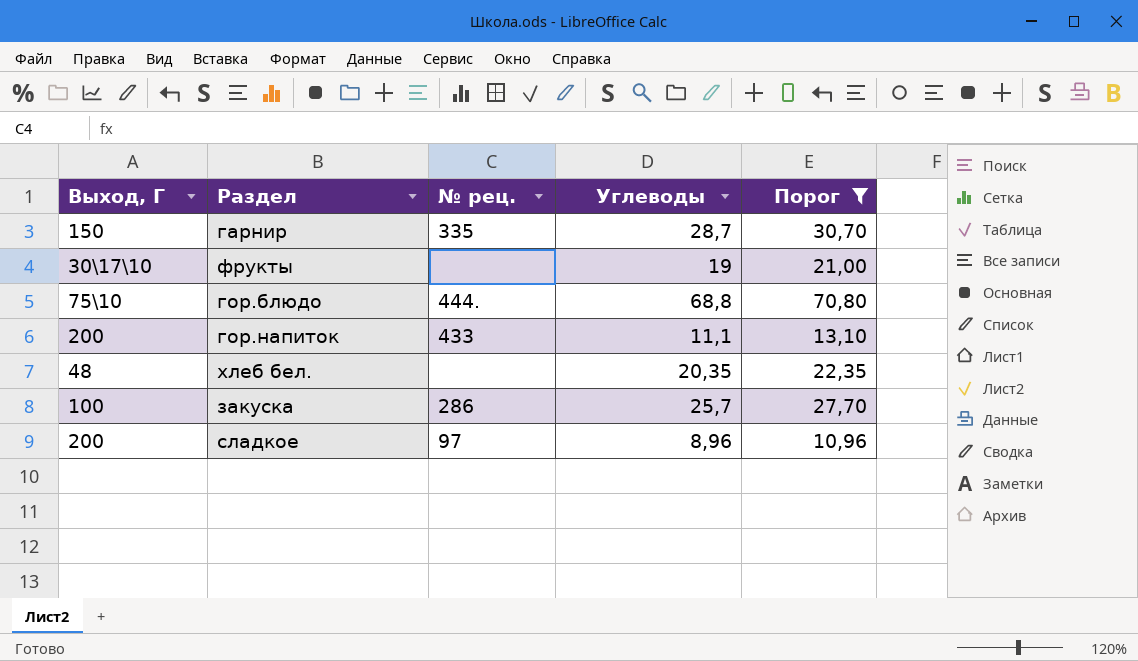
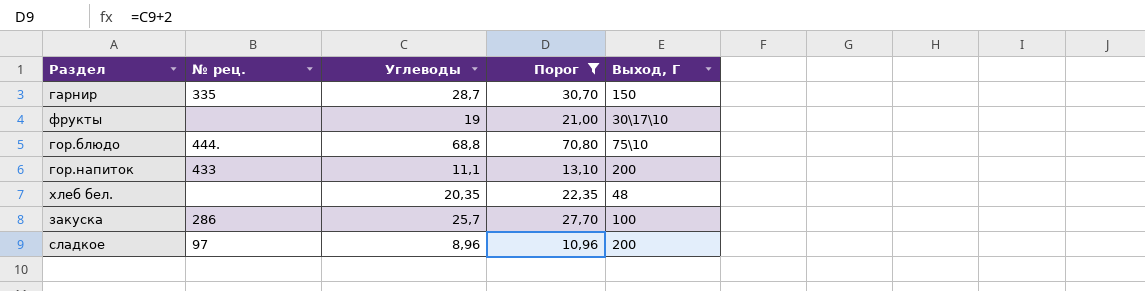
column Выход, Г | position: 1 -> 5

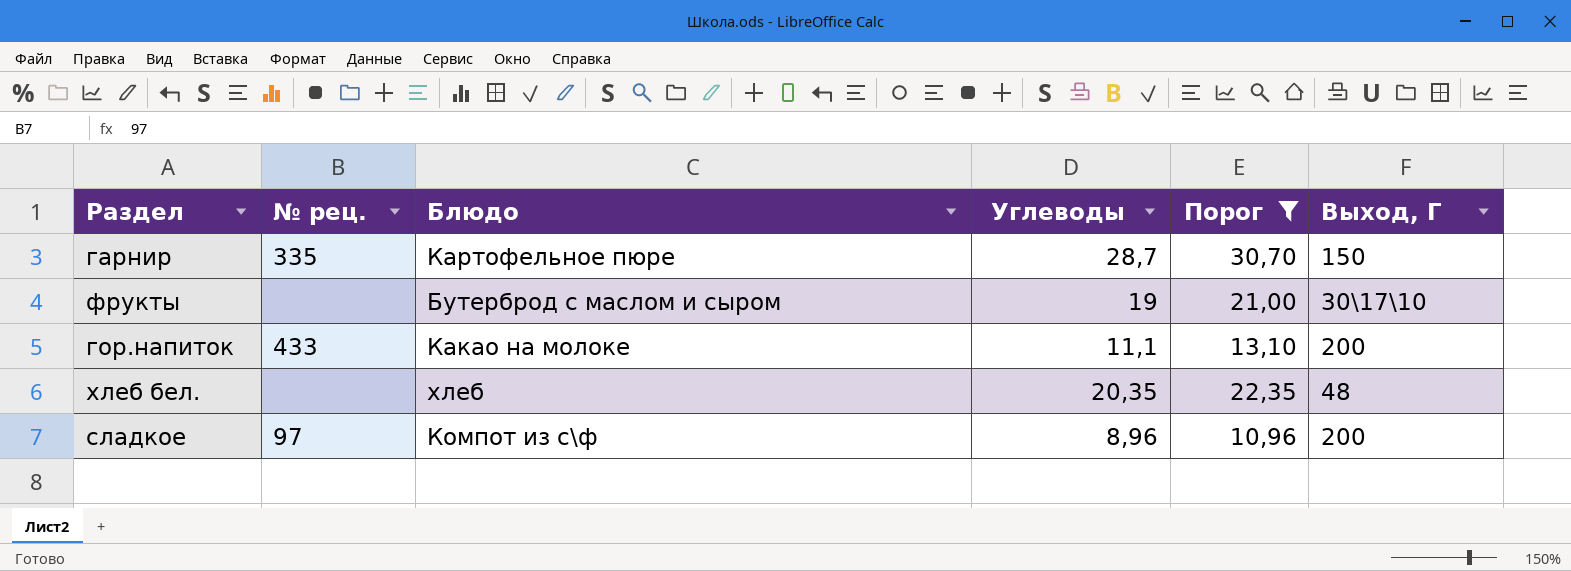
column Блюдо | position: none -> 3
row гор.блюдо: 444. | 68,8 | 70,80 | 75\10 -> none
row закуска: 286 | 25,7 | 27,70 | 100 -> none

